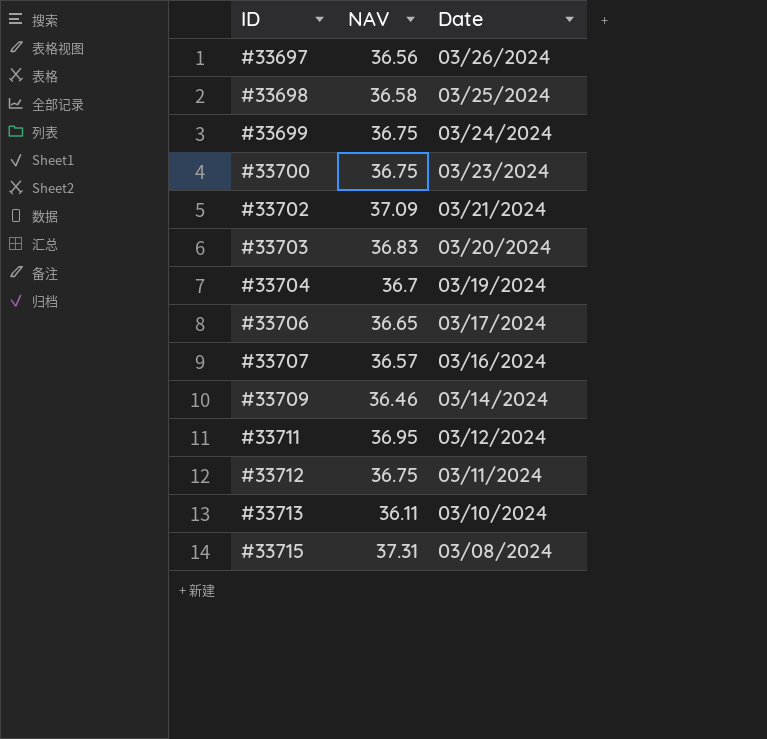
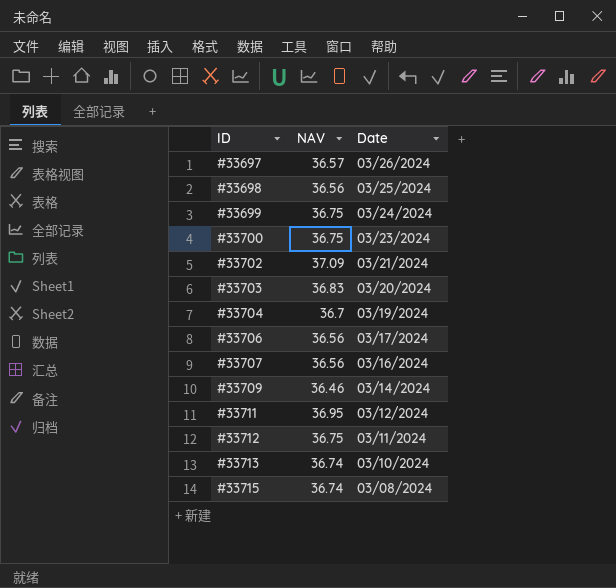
#33697 | NAV: 36.56 -> 36.57
#33698 | NAV: 36.58 -> 36.56
#33706 | NAV: 36.65 -> 36.56
#33707 | NAV: 36.57 -> 36.56
#33713 | NAV: 36.11 -> 36.74
#33715 | NAV: 37.31 -> 36.74

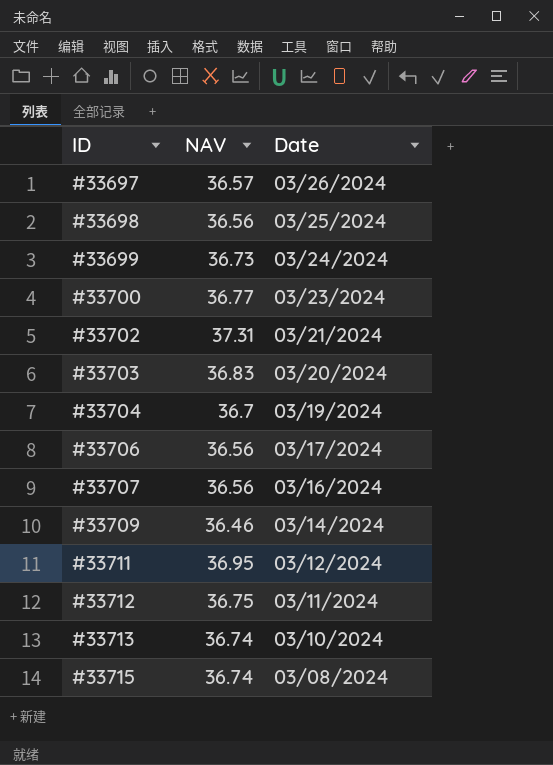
#33699 | NAV: 36.75 -> 36.73
#33700 | NAV: 36.75 -> 36.77
#33702 | NAV: 37.09 -> 37.31

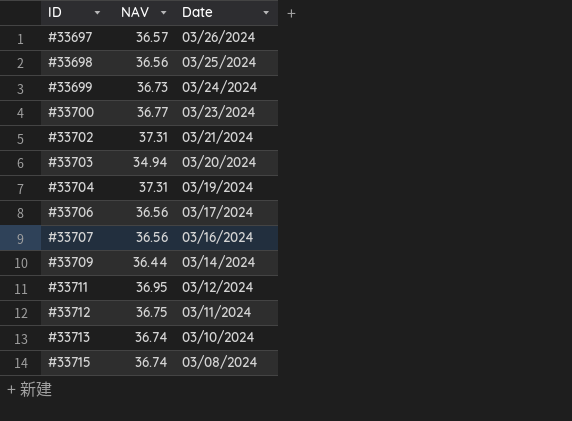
#33703 | NAV: 36.83 -> 34.94
#33704 | NAV: 36.7 -> 37.31
#33709 | NAV: 36.46 -> 36.44

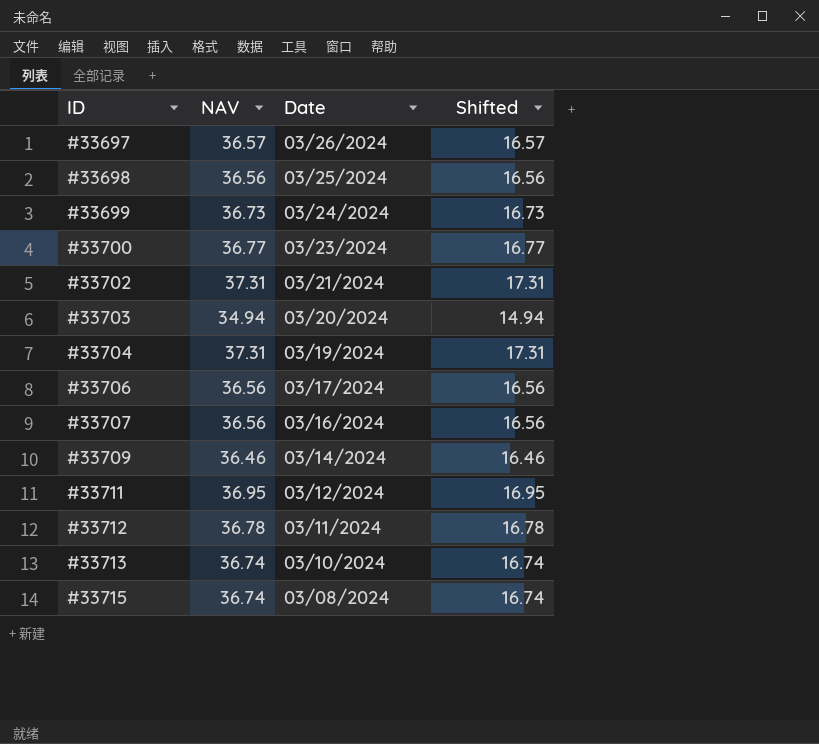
column Shifted | formula: none -> [NAV] - 20
#33709 | NAV: 36.44 -> 36.46
#33712 | NAV: 36.75 -> 36.78

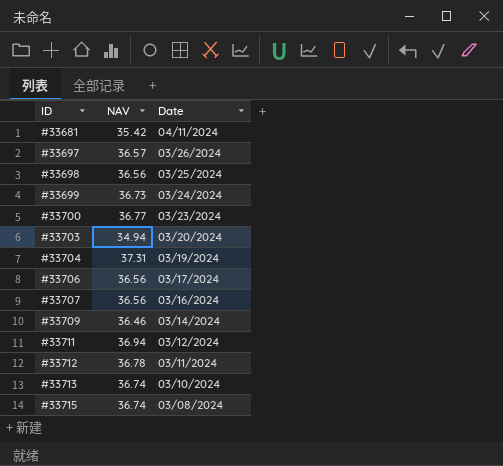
column Shifted | formula: [NAV] - 20 -> none
row #33702: 37.31 | 03/21/2024 | 17.31 -> none
row #33681: none -> 35.42 | 04/11/2024
#33711 | NAV: 36.95 -> 36.94

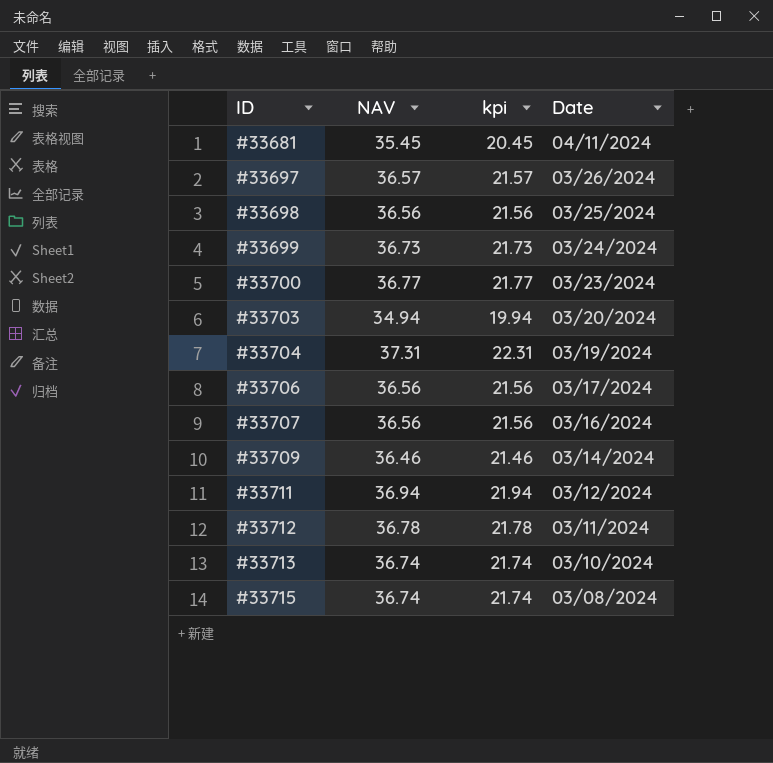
column kpi | formula: none -> [NAV] - 15
#33681 | NAV: 35.42 -> 35.45

